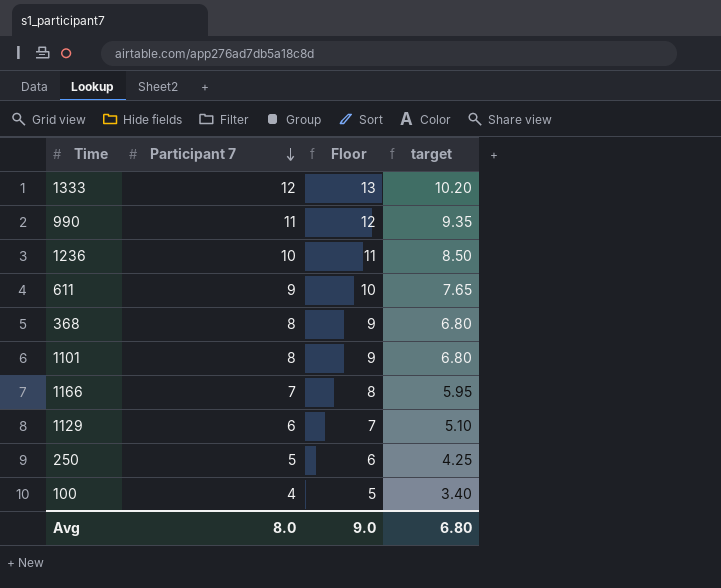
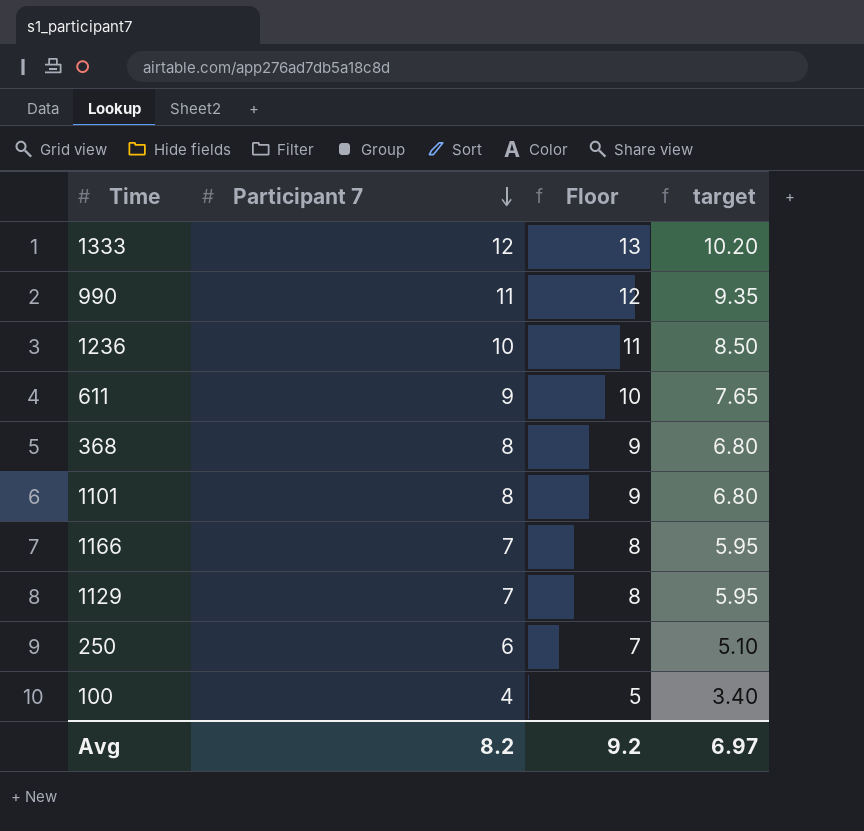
1129 | Participant 7: 6 -> 7
1129 | Floor: 7 -> 8
1129 | target: 5.10 -> 5.95
250 | Participant 7: 5 -> 6
250 | Floor: 6 -> 7
250 | target: 4.25 -> 5.10
Avg | Participant 7: 8.0 -> 8.2
Avg | Floor: 9.0 -> 9.2
Avg | target: 6.80 -> 6.97

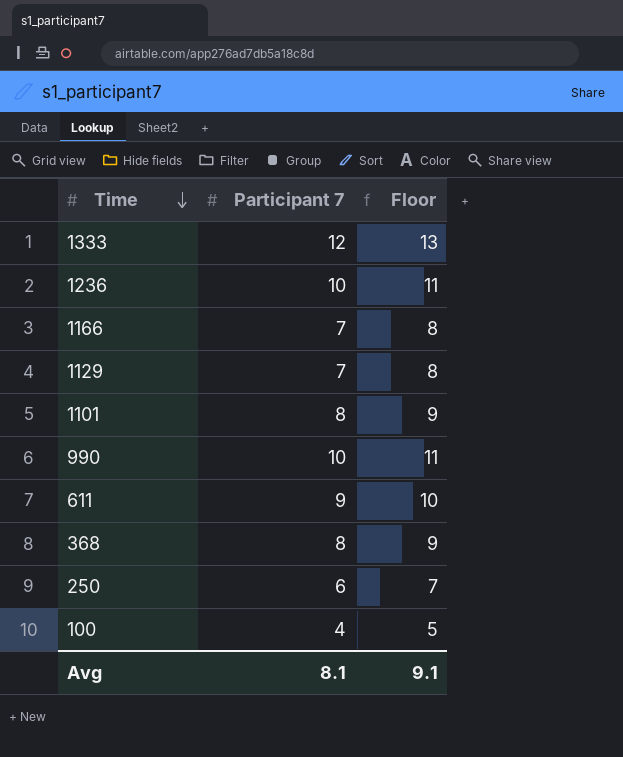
row order: Participant 7 descending -> Time descending
column target | formula: [Participant 7] * 0.85 -> none
990 | Participant 7: 11 -> 10
990 | Floor: 12 -> 11
Avg | Participant 7: 8.2 -> 8.1
Avg | Floor: 9.2 -> 9.1

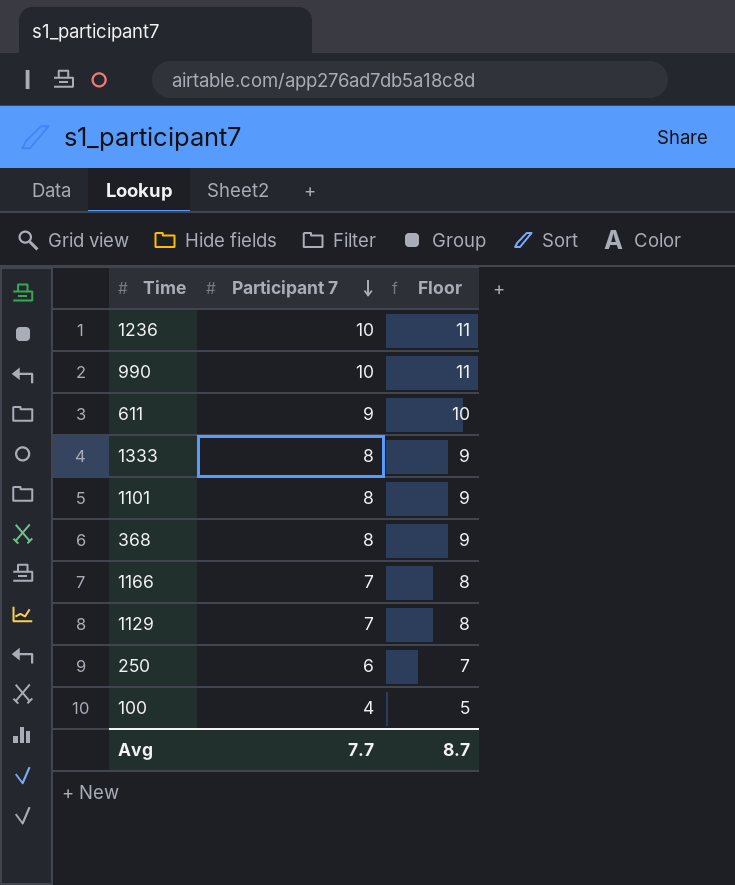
row order: Time descending -> Participant 7 descending
1333 | Participant 7: 12 -> 8
1333 | Floor: 13 -> 9
Avg | Participant 7: 8.1 -> 7.7
Avg | Floor: 9.1 -> 8.7

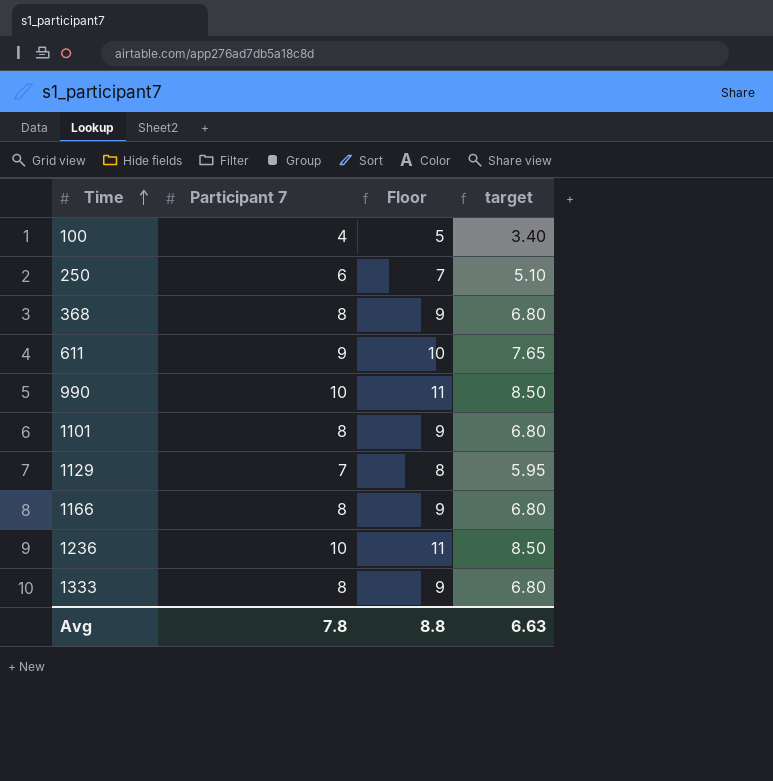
row order: Participant 7 descending -> Time ascending
column target | formula: none -> [Participant 7] * 0.85
1166 | Participant 7: 7 -> 8
1166 | Floor: 8 -> 9
Avg | Participant 7: 7.7 -> 7.8
Avg | Floor: 8.7 -> 8.8

